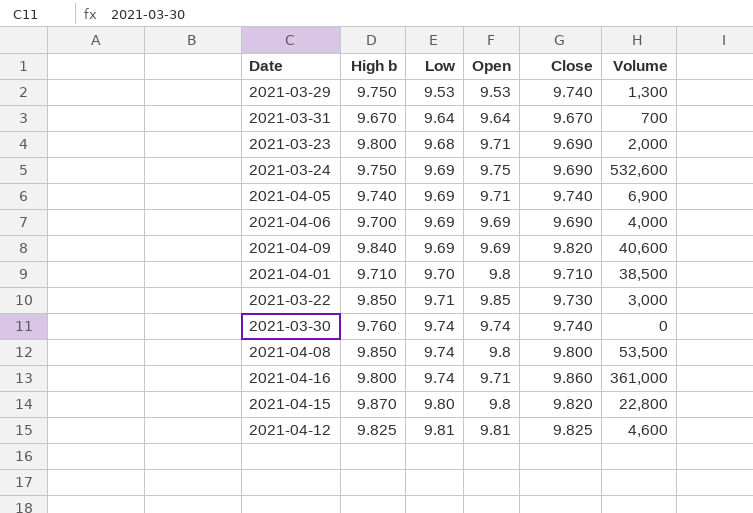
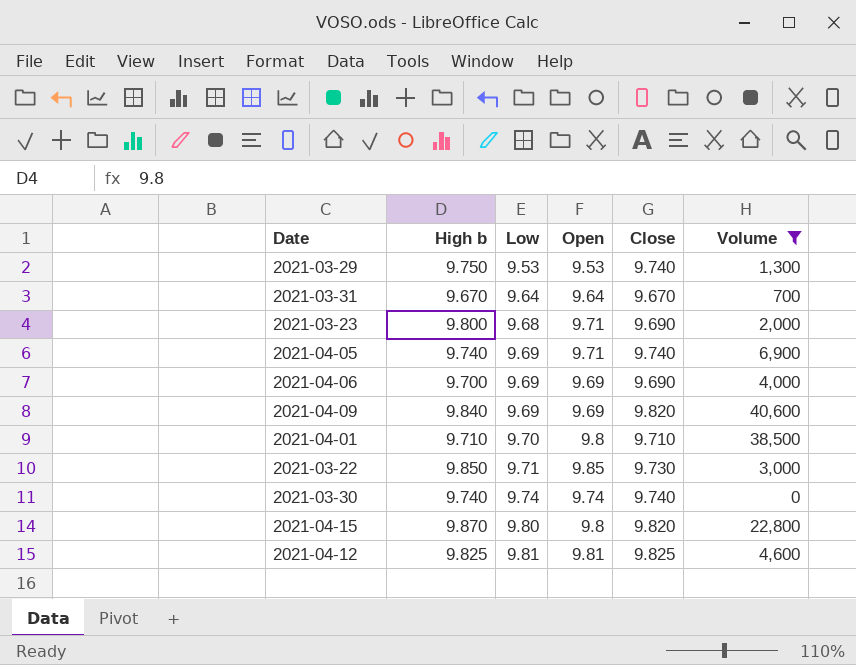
filter: none -> Volume <= 40,600
2021-03-30 | High b: 9.760 -> 9.740

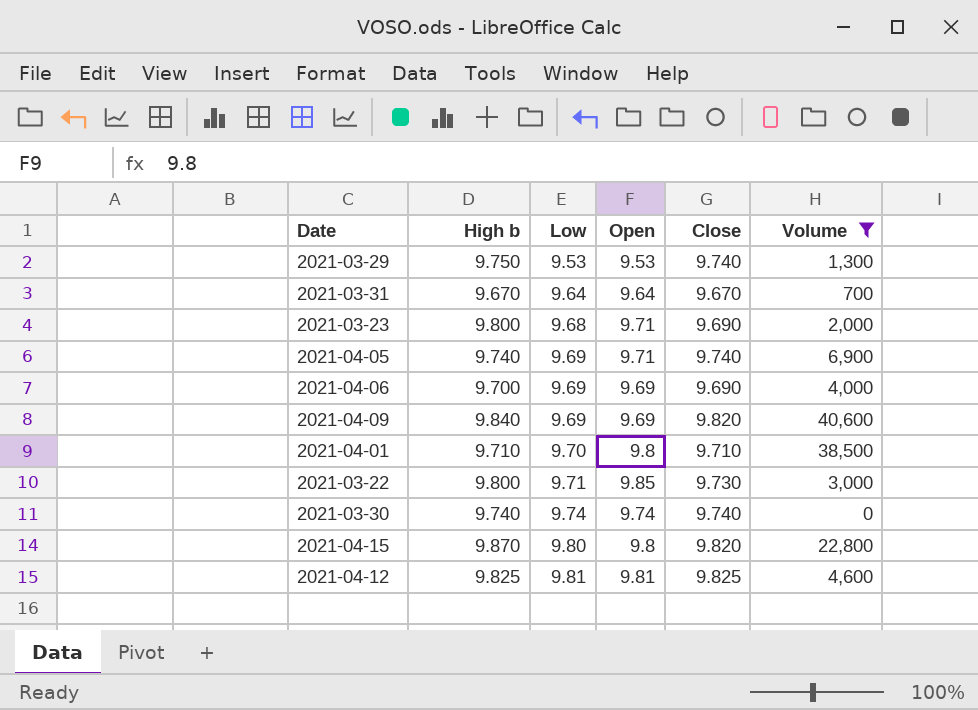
2021-03-22 | High b: 9.850 -> 9.800

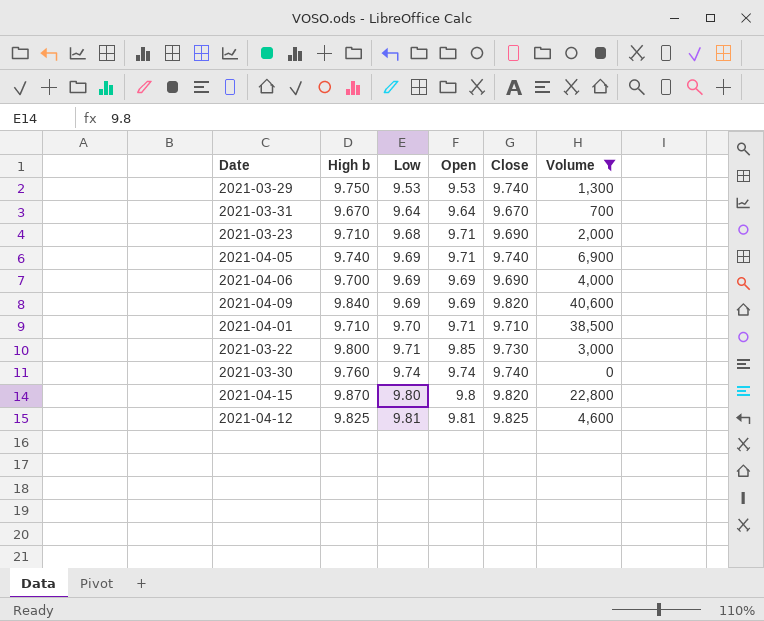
2021-03-23 | High b: 9.800 -> 9.710
2021-04-01 | Open: 9.8 -> 9.71
2021-03-30 | High b: 9.740 -> 9.760

